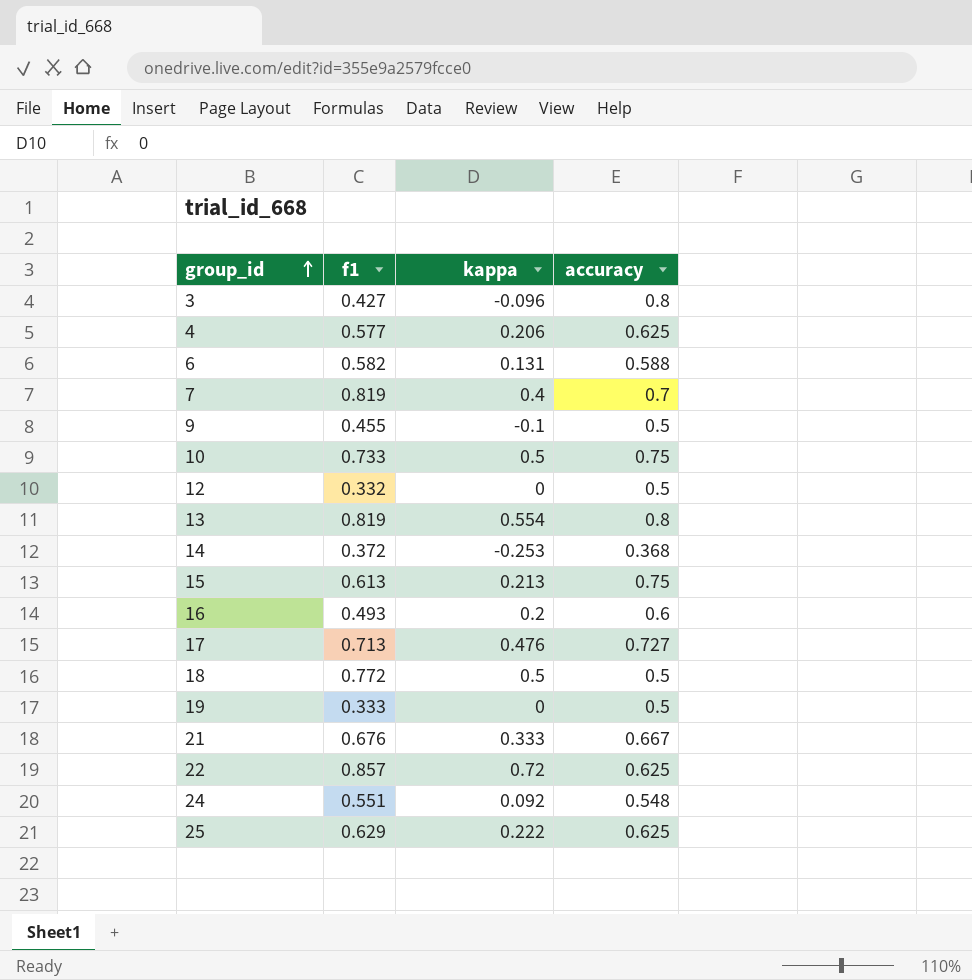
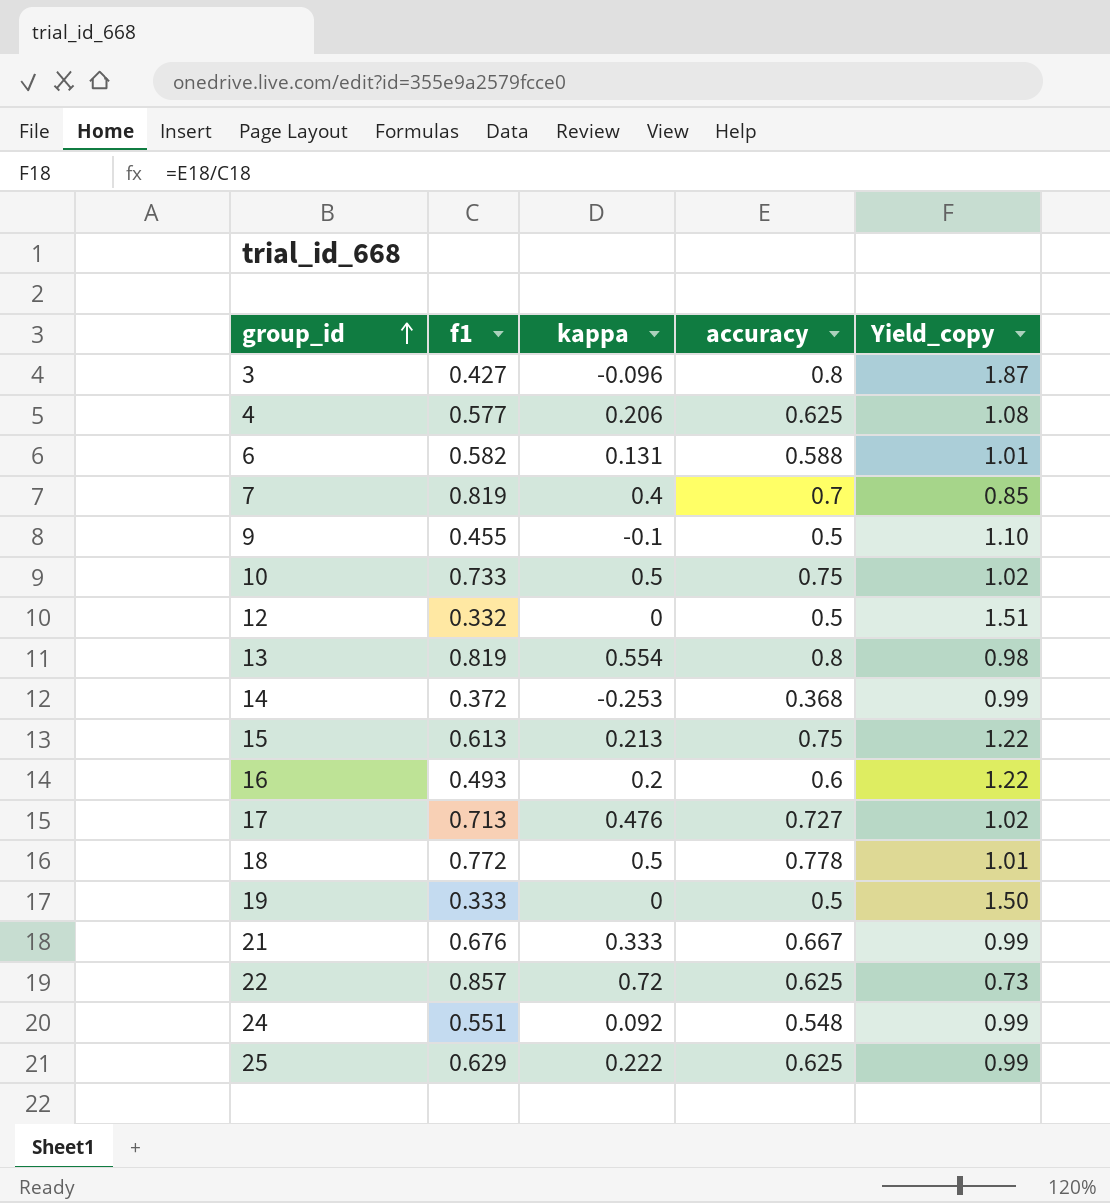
column Yield_copy | formula: none -> [accuracy] / [f1]
18 | accuracy: 0.5 -> 0.778

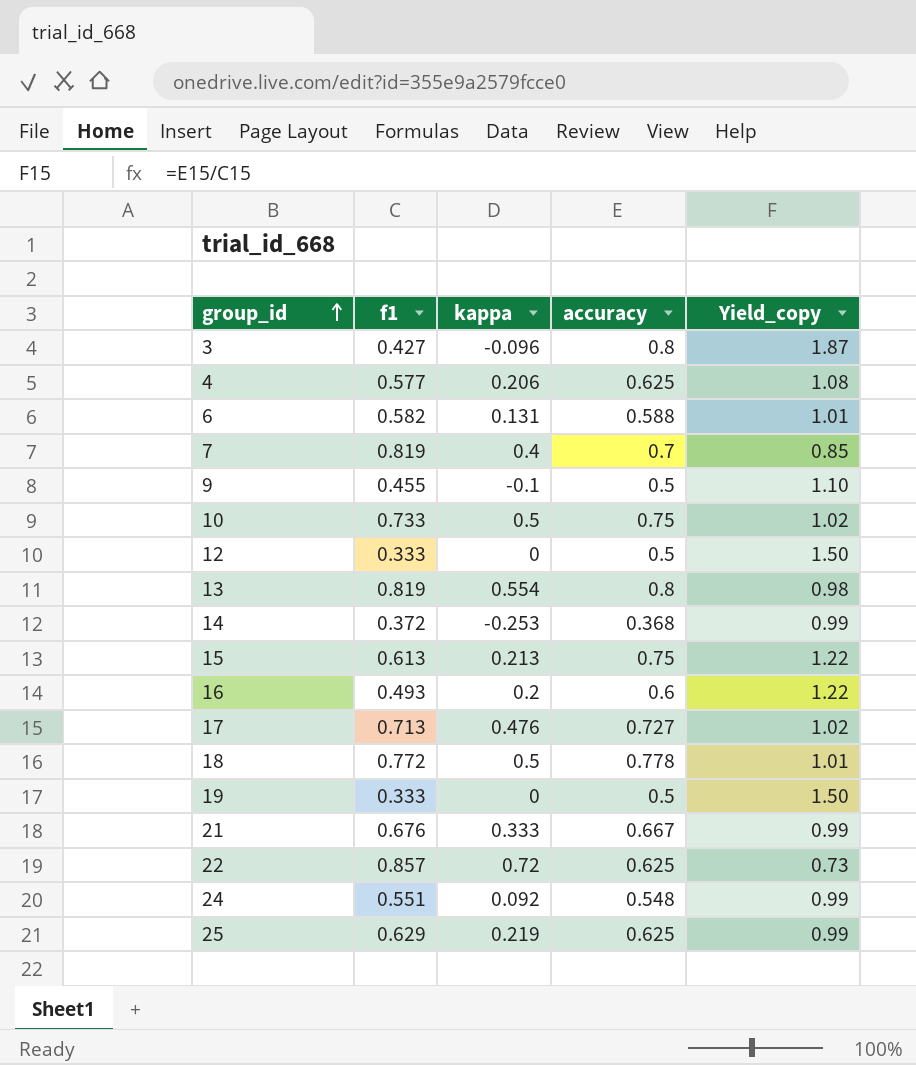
12 | f1: 0.332 -> 0.333
12 | Yield_copy: 1.51 -> 1.50
25 | kappa: 0.222 -> 0.219

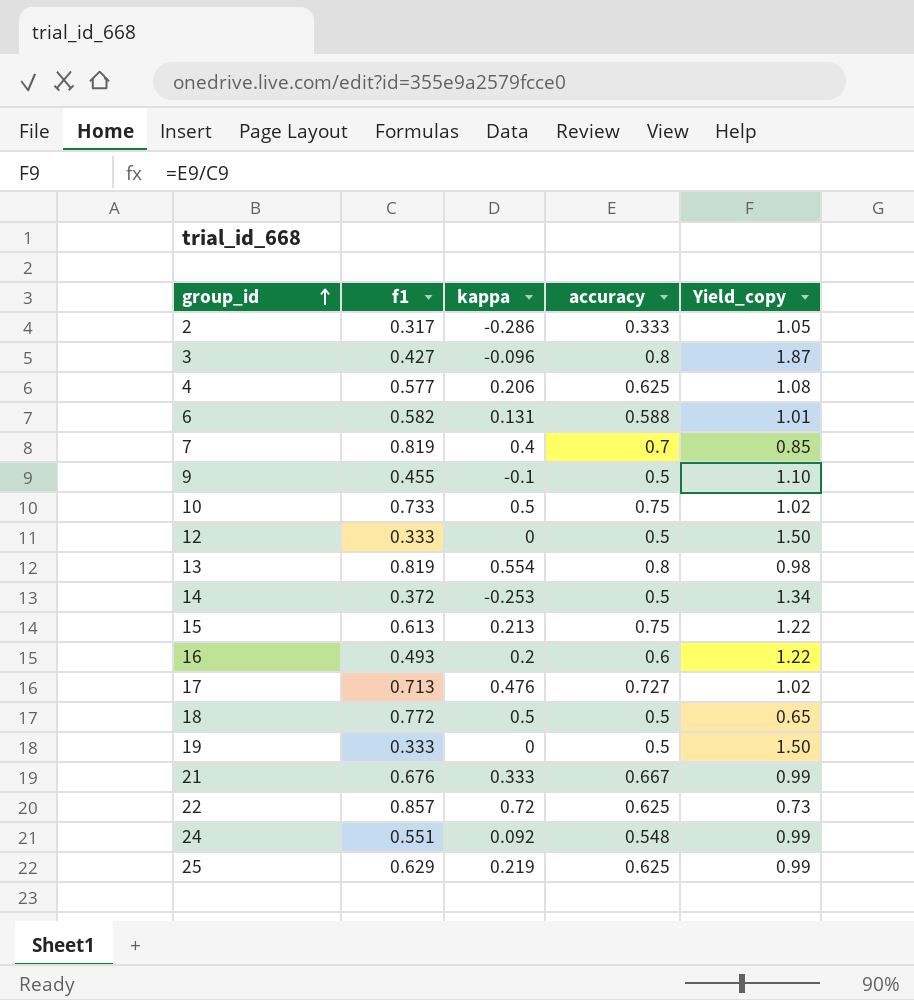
row 2: none -> 0.317 | -0.286 | 0.333 | 1.05
14 | accuracy: 0.368 -> 0.5
14 | Yield_copy: 0.99 -> 1.34
18 | accuracy: 0.778 -> 0.5
18 | Yield_copy: 1.01 -> 0.65

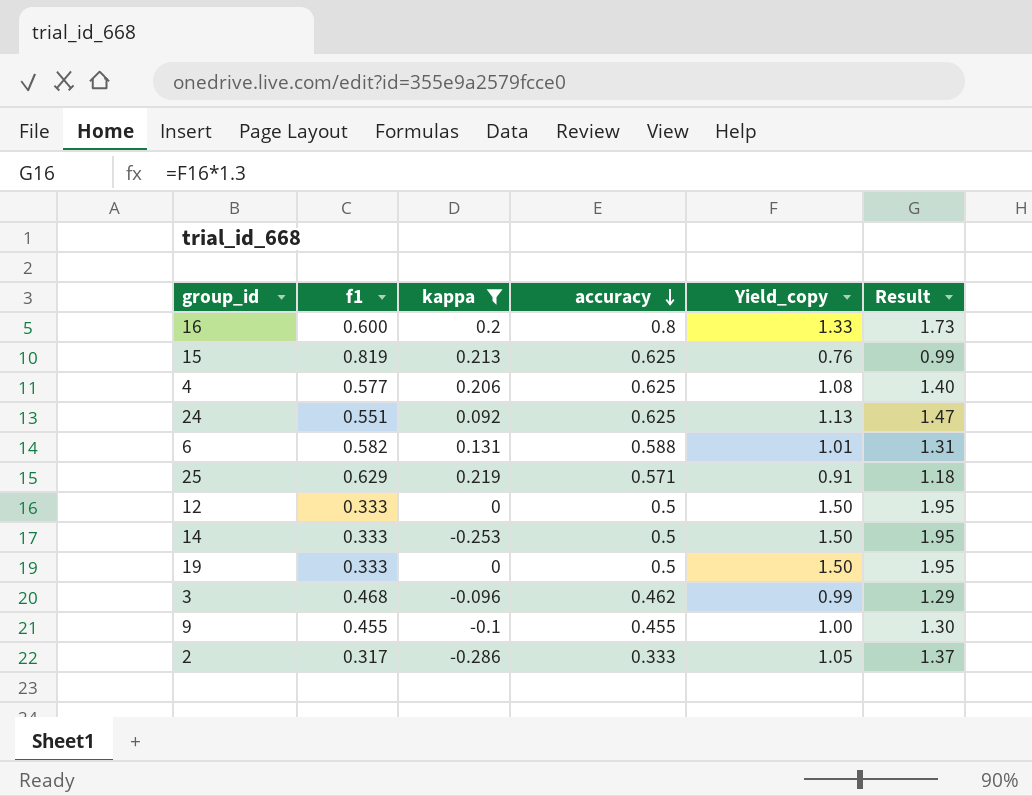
filter: none -> kappa <= 0.219
row order: group_id ascending -> accuracy descending
column Result | formula: none -> [Yield_copy] * 1.3
16 | f1: 0.493 -> 0.600
16 | accuracy: 0.6 -> 0.8
16 | Yield_copy: 1.22 -> 1.33
15 | f1: 0.613 -> 0.819
15 | accuracy: 0.75 -> 0.625
15 | Yield_copy: 1.22 -> 0.76
24 | accuracy: 0.548 -> 0.625
24 | Yield_copy: 0.99 -> 1.13
25 | accuracy: 0.625 -> 0.571
25 | Yield_copy: 0.99 -> 0.91
14 | f1: 0.372 -> 0.333
14 | Yield_copy: 1.34 -> 1.50
3 | f1: 0.427 -> 0.468
3 | accuracy: 0.8 -> 0.462
3 | Yield_copy: 1.87 -> 0.99
9 | accuracy: 0.5 -> 0.455
9 | Yield_copy: 1.10 -> 1.00

